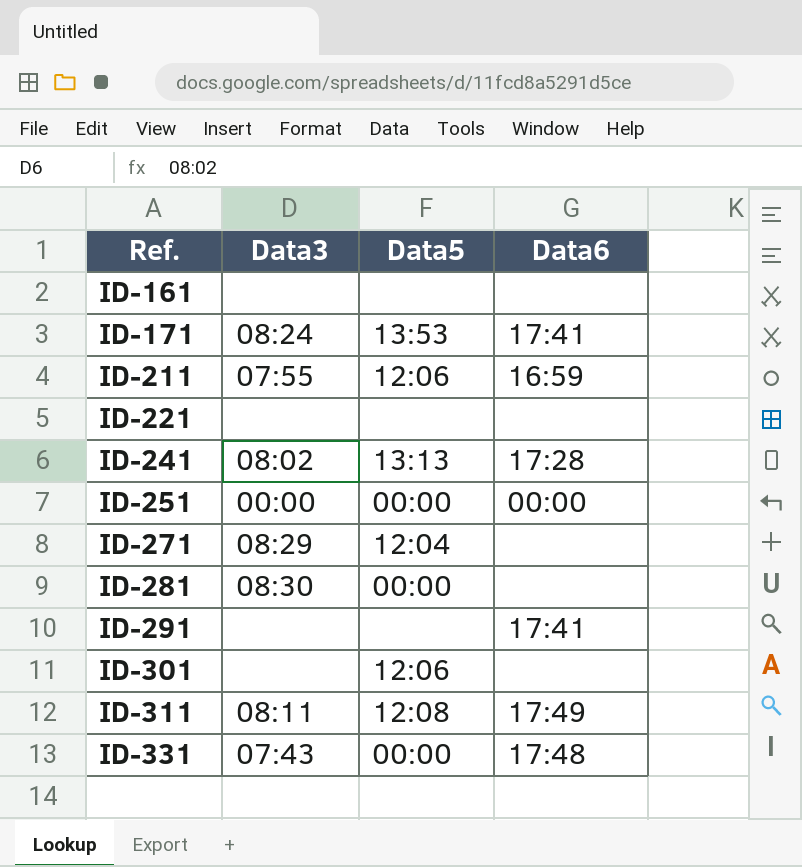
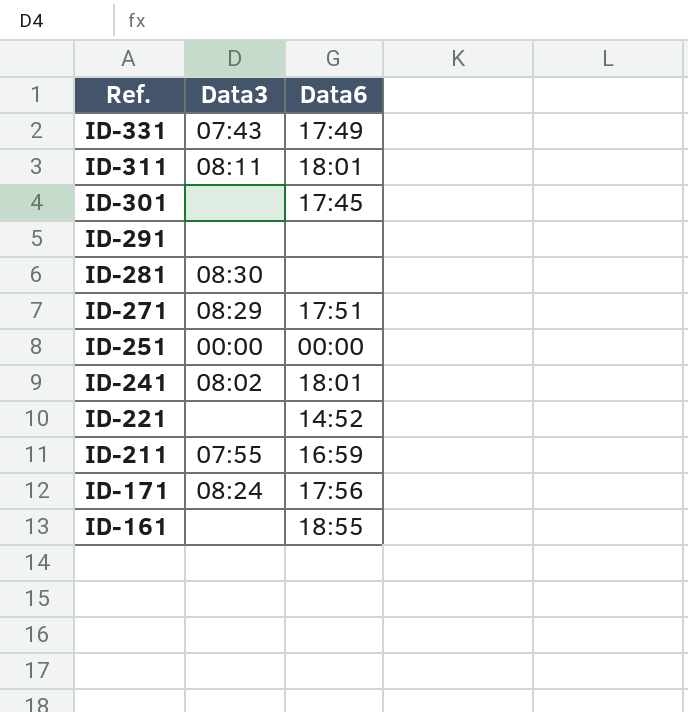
row order: Ref. ascending -> Ref. descending
column Data5 | position: 3 -> none
ID-331 | Data6: 17:48 -> 17:49
ID-311 | Data6: 17:49 -> 18:01
ID-301 | Data6: none -> 17:45
ID-291 | Data6: 17:41 -> none
ID-271 | Data6: none -> 17:51
ID-241 | Data6: 17:28 -> 18:01
ID-221 | Data6: none -> 14:52
ID-171 | Data6: 17:41 -> 17:56
ID-161 | Data6: none -> 18:55

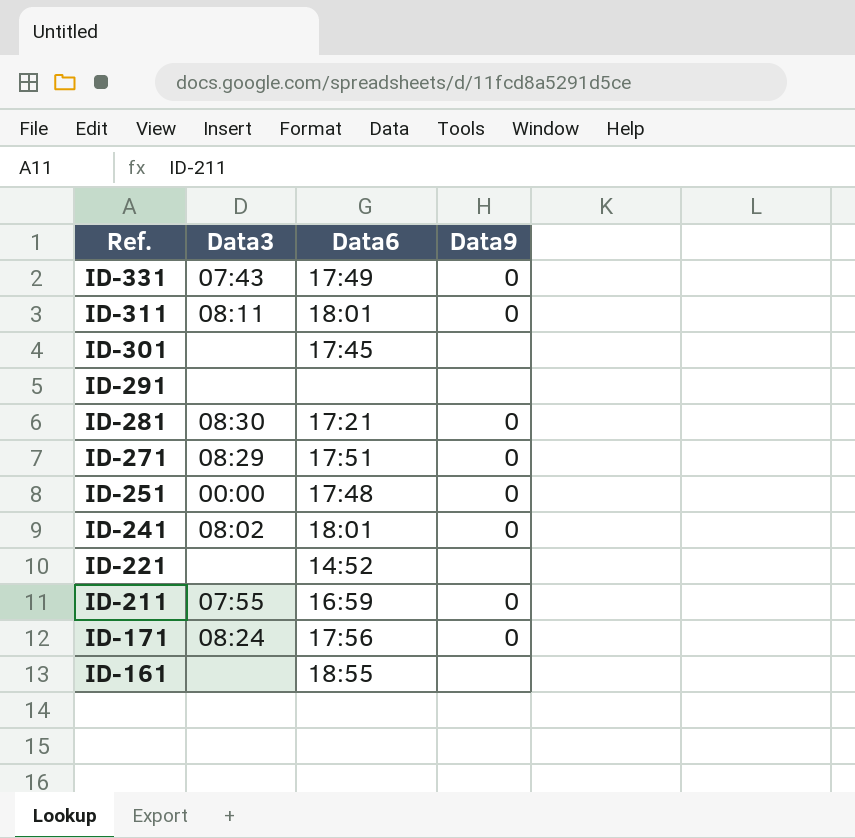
column Data9 | position: none -> 4
ID-281 | Data6: none -> 17:21
ID-251 | Data6: 00:00 -> 17:48

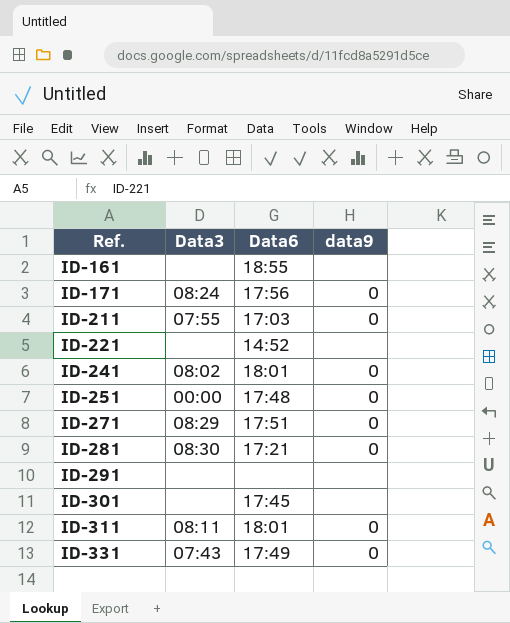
row order: Ref. descending -> Ref. ascending
column name: Data9 -> data9
ID-211 | Data6: 16:59 -> 17:03

